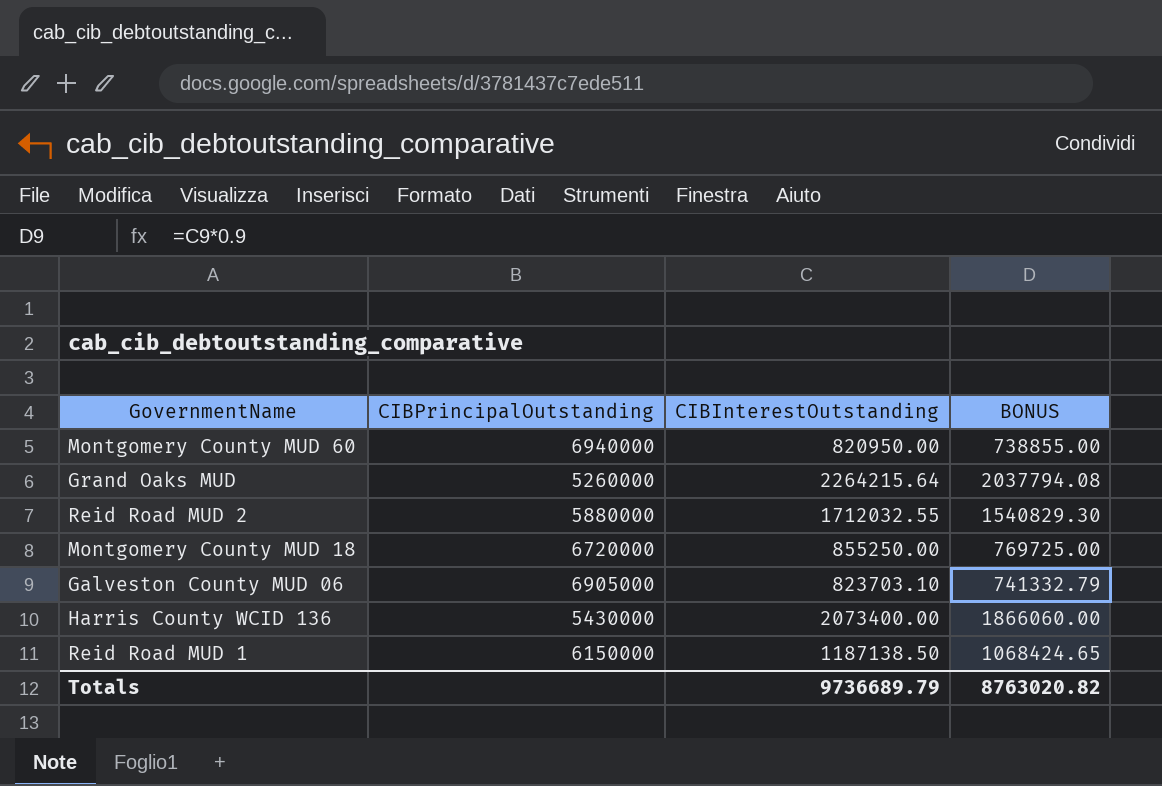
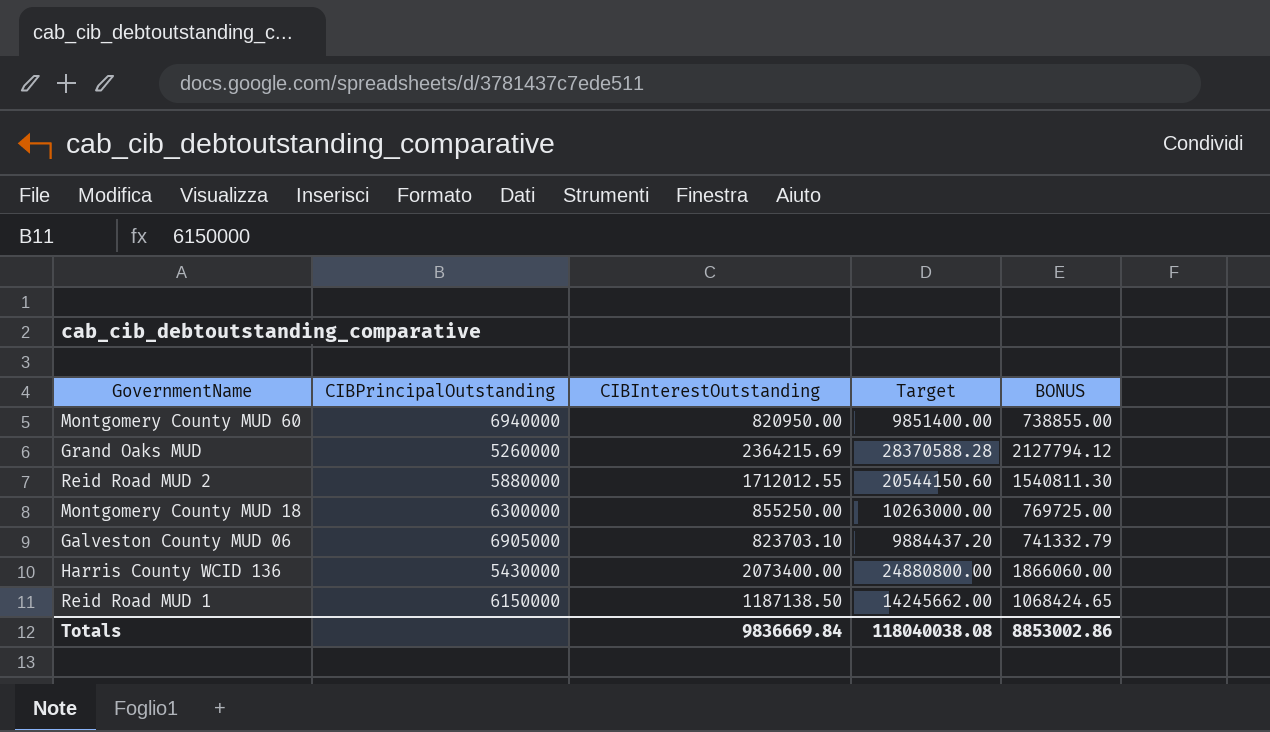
column Target | formula: none -> [CIBInterestOutstanding] * 12
Grand Oaks MUD | CIBInterestOutstanding: 2264215.64 -> 2364215.69
Grand Oaks MUD | BONUS: 2037794.08 -> 2127794.12
Reid Road MUD 2 | CIBInterestOutstanding: 1712032.55 -> 1712012.55
Reid Road MUD 2 | BONUS: 1540829.30 -> 1540811.30
Montgomery County MUD 18 | CIBPrincipalOutstanding: 6720000 -> 6300000
Totals | CIBInterestOutstanding: 9736689.79 -> 9836669.84
Totals | BONUS: 8763020.82 -> 8853002.86

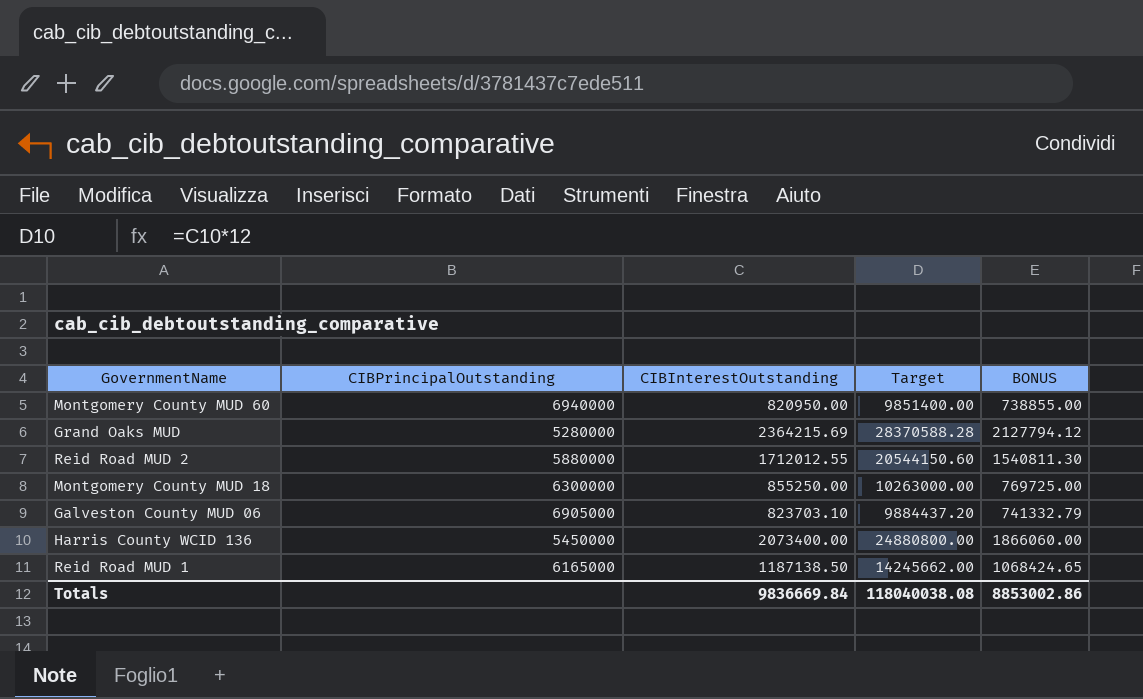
Grand Oaks MUD | CIBPrincipalOutstanding: 5260000 -> 5280000
Harris County WCID 136 | CIBPrincipalOutstanding: 5430000 -> 5450000
Reid Road MUD 1 | CIBPrincipalOutstanding: 6150000 -> 6165000

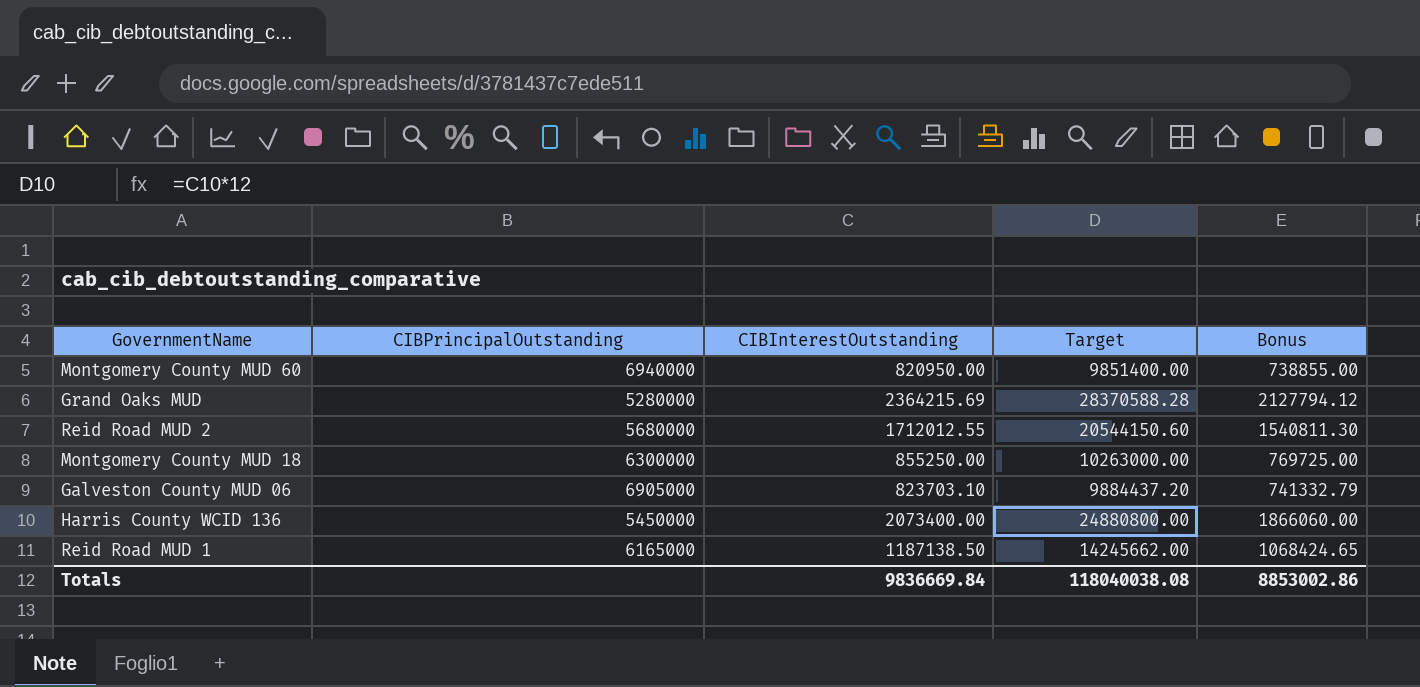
column name: BONUS -> Bonus
Reid Road MUD 2 | CIBPrincipalOutstanding: 5880000 -> 5680000

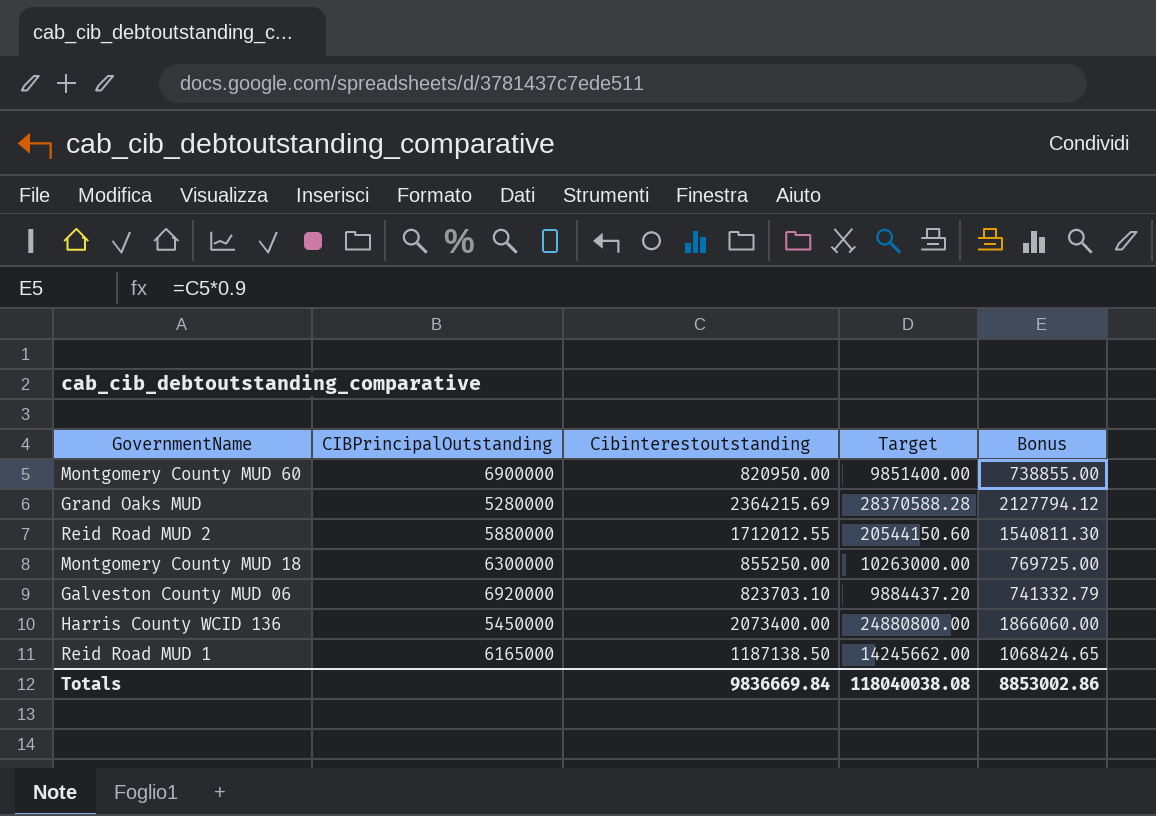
column name: CIBInterestOutstanding -> Cibinterestoutstanding
Montgomery County MUD 60 | CIBPrincipalOutstanding: 6940000 -> 6900000
Reid Road MUD 2 | CIBPrincipalOutstanding: 5680000 -> 5880000
Galveston County MUD 06 | CIBPrincipalOutstanding: 6905000 -> 6920000

